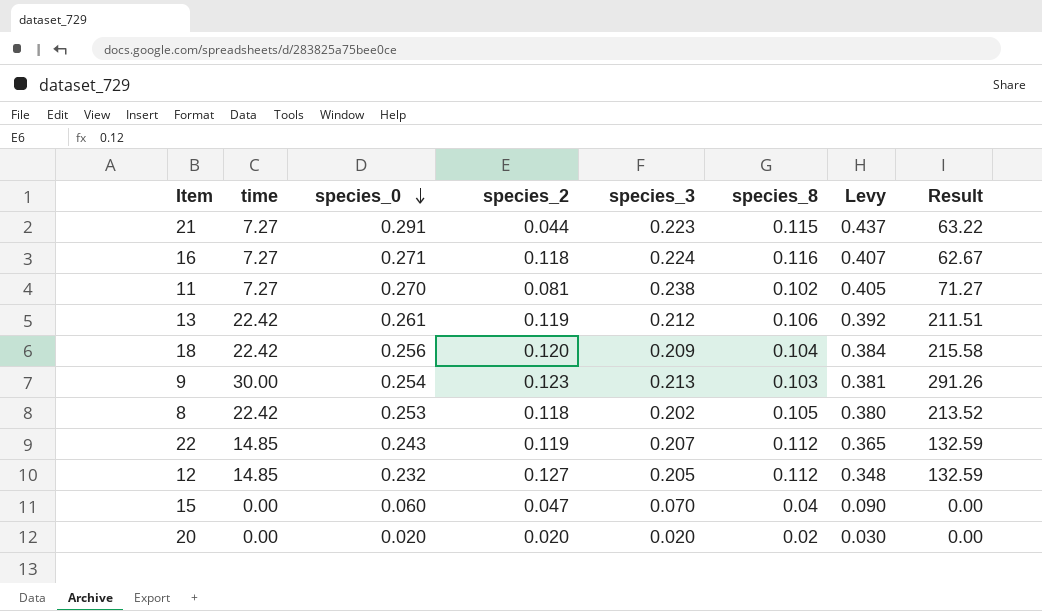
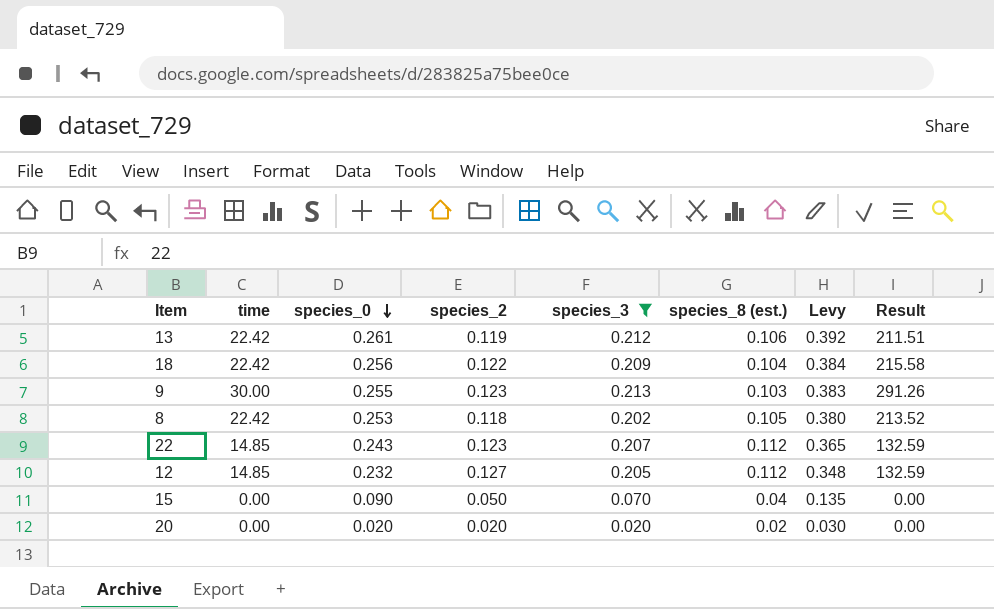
filter: none -> species_3 <= 0.213
column name: species_8 -> species_8 (est.)
18 | species_2: 0.120 -> 0.122
9 | species_0: 0.254 -> 0.255
9 | Levy: 0.381 -> 0.383
22 | species_2: 0.119 -> 0.123
15 | species_0: 0.060 -> 0.090
15 | species_2: 0.047 -> 0.050
15 | Levy: 0.090 -> 0.135

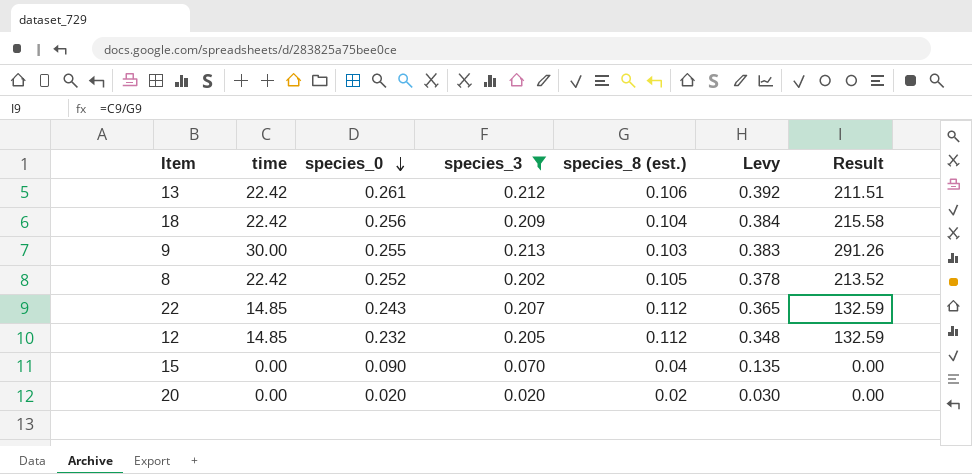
column species_2 | position: 4 -> none
8 | species_0: 0.253 -> 0.252
8 | Levy: 0.380 -> 0.378

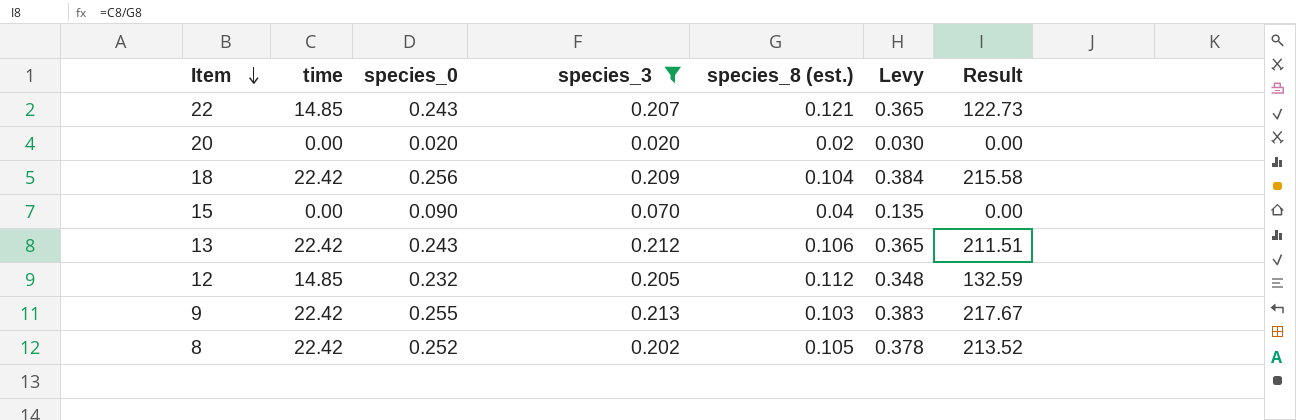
row order: species_0 descending -> Item descending
22 | species_8 (est.): 0.112 -> 0.121
22 | Result: 132.59 -> 122.73
13 | species_0: 0.261 -> 0.243
13 | Levy: 0.392 -> 0.365
9 | time: 30.00 -> 22.42
9 | Result: 291.26 -> 217.67

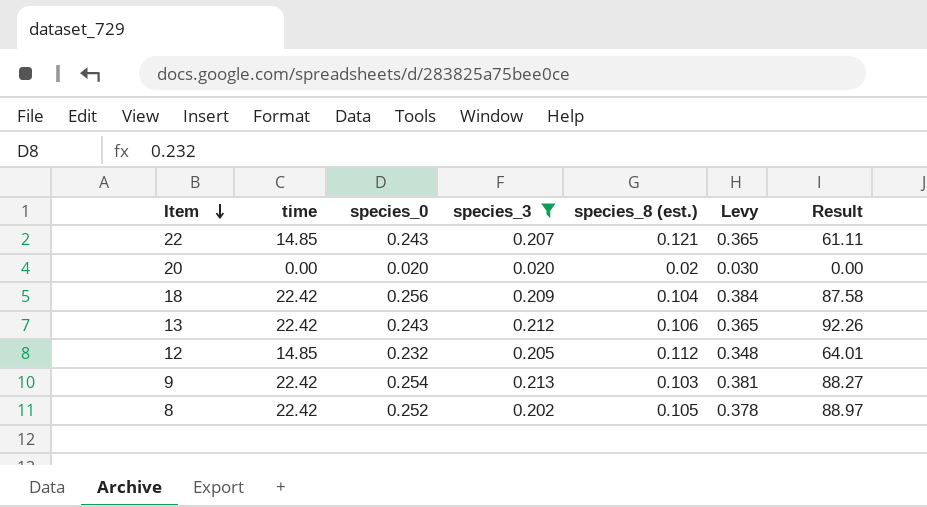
column Result | formula: [time] / [species_8 (est.)] -> [time] / [species_0]
row 15: 0.00 | 0.090 | 0.070 | 0.04 | 0.135 | 0.00 -> none
9 | species_0: 0.255 -> 0.254
9 | Levy: 0.383 -> 0.381

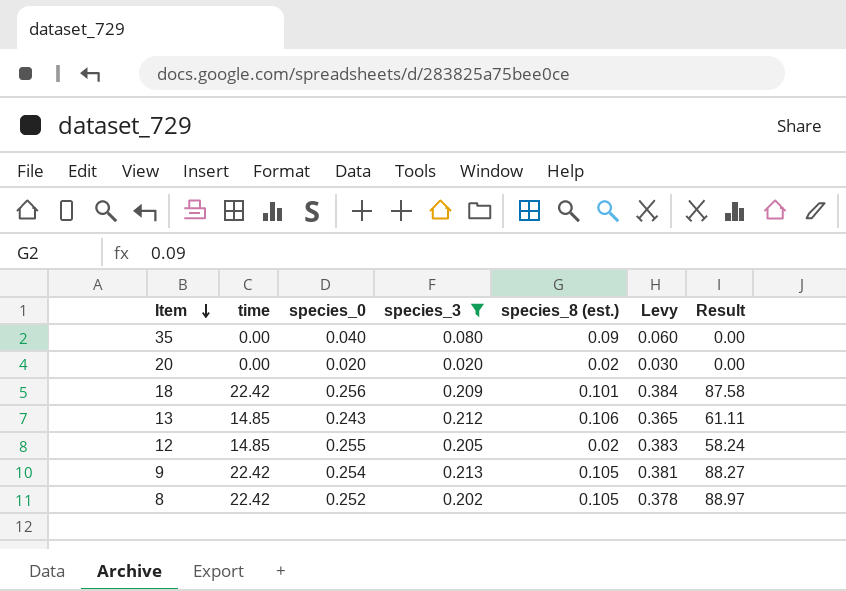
row 22: 14.85 | 0.243 | 0.207 | 0.121 | 0.365 | 61.11 -> none
row 35: none -> 0.00 | 0.040 | 0.080 | 0.09 | 0.060 | 0.00
18 | species_8 (est.): 0.104 -> 0.101
13 | time: 22.42 -> 14.85
13 | Result: 92.26 -> 61.11
12 | species_0: 0.232 -> 0.255
12 | species_8 (est.): 0.112 -> 0.02
12 | Levy: 0.348 -> 0.383
12 | Result: 64.01 -> 58.24
9 | species_8 (est.): 0.103 -> 0.105

